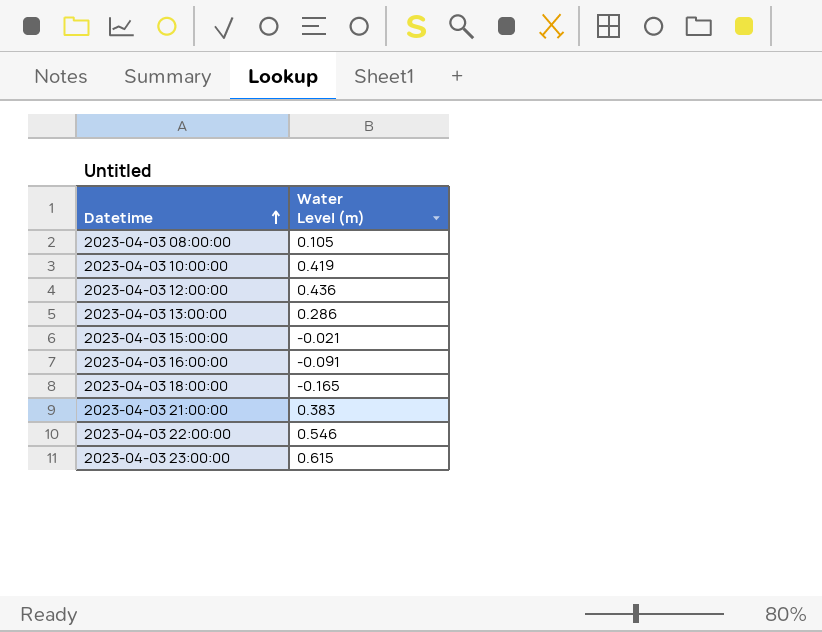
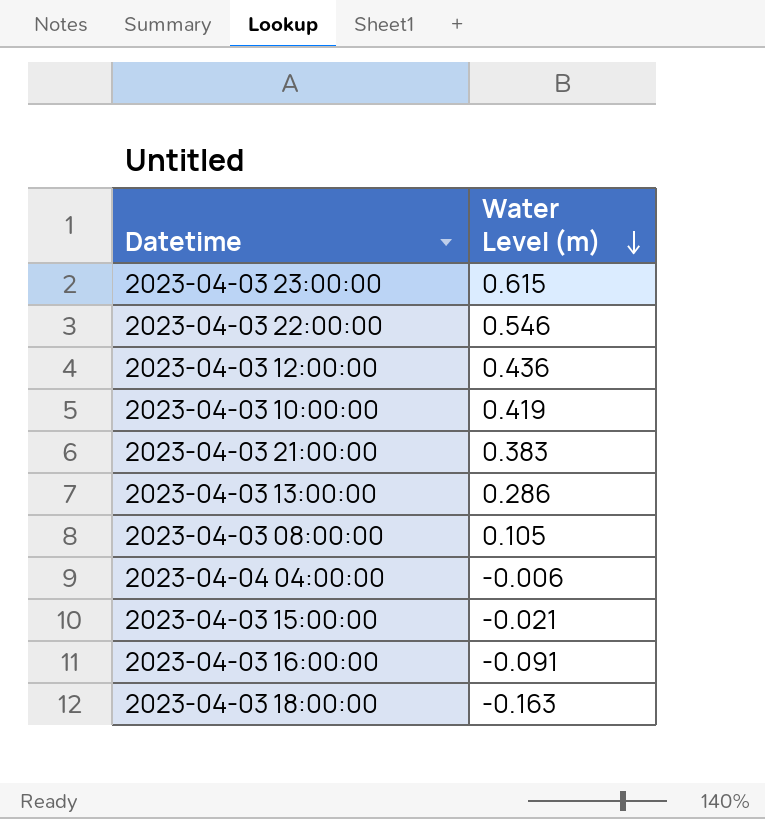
row order: Datetime ascending -> Water Level (m) descending
row 2023-04-04 04:00:00: none -> -0.006
2023-04-03 18:00:00 | Water Level (m): -0.165 -> -0.163

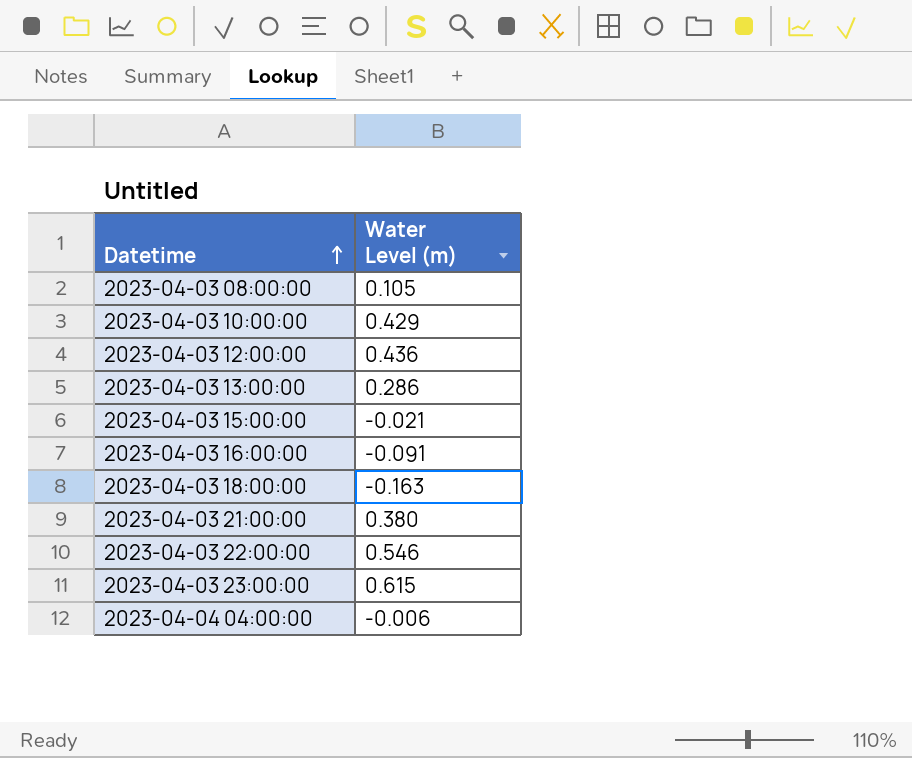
row order: Water Level (m) descending -> Datetime ascending
2023-04-03 10:00:00 | Water Level (m): 0.419 -> 0.429
2023-04-03 21:00:00 | Water Level (m): 0.383 -> 0.380

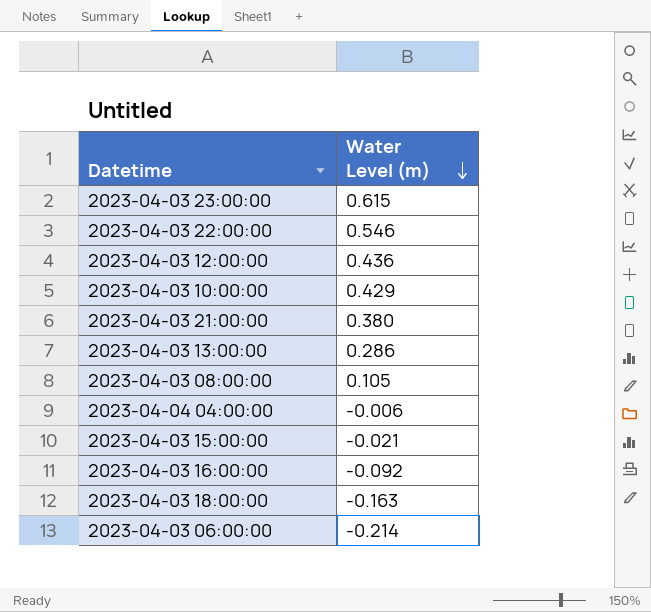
row order: Datetime ascending -> Water Level (m) descending
2023-04-03 16:00:00 | Water Level (m): -0.091 -> -0.092
row 2023-04-03 06:00:00: none -> -0.214

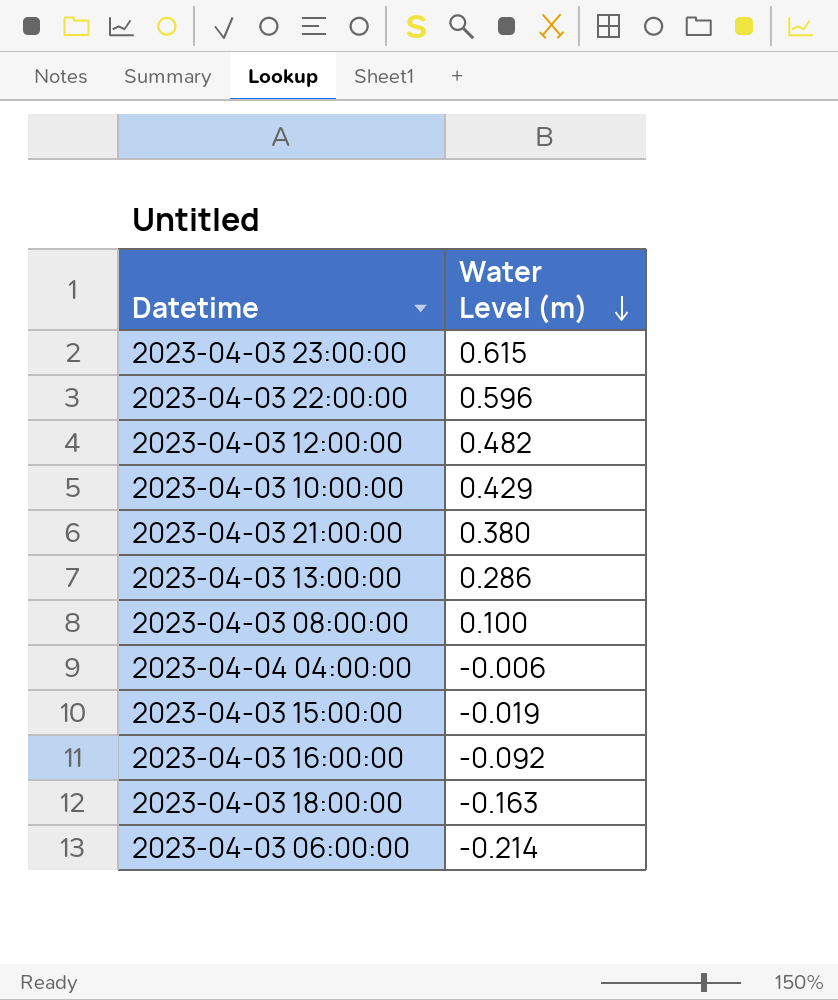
2023-04-03 22:00:00 | Water Level (m): 0.546 -> 0.596
2023-04-03 12:00:00 | Water Level (m): 0.436 -> 0.482
2023-04-03 08:00:00 | Water Level (m): 0.105 -> 0.100
2023-04-03 15:00:00 | Water Level (m): -0.021 -> -0.019

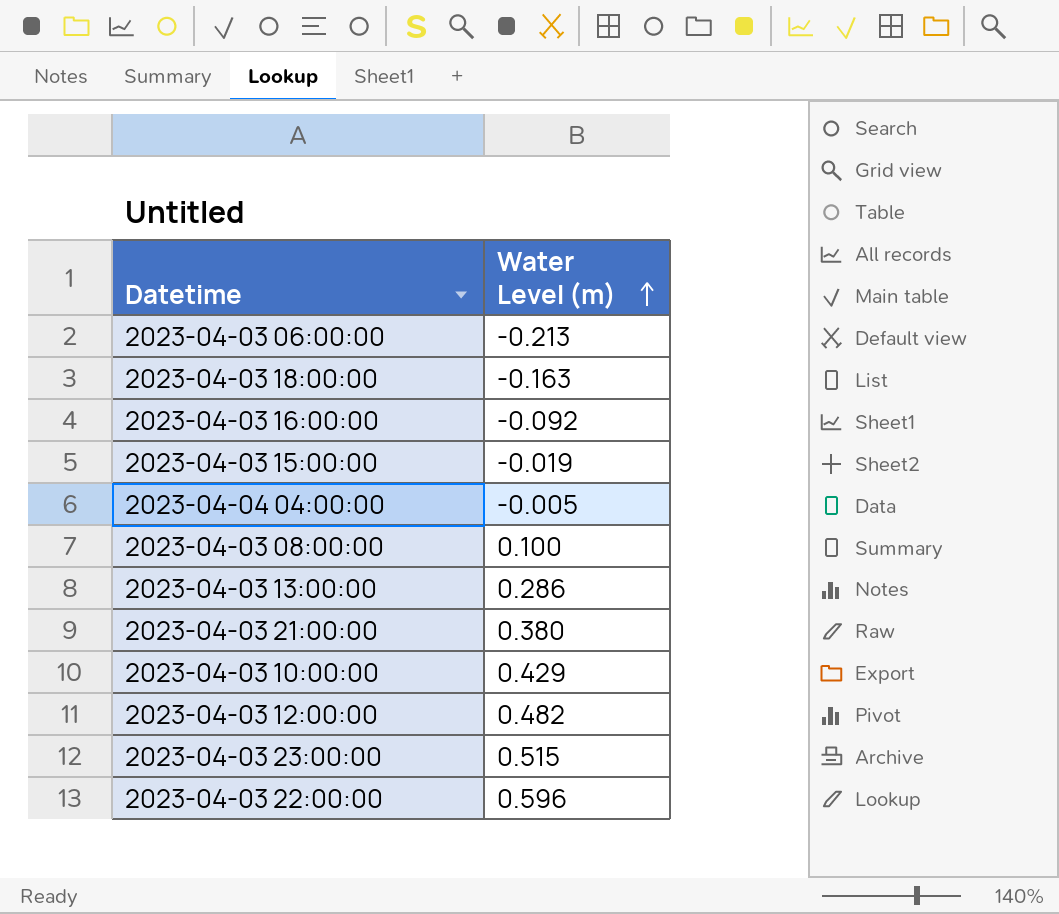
row order: Water Level (m) descending -> Water Level (m) ascending
2023-04-03 06:00:00 | Water Level (m): -0.214 -> -0.213
2023-04-04 04:00:00 | Water Level (m): -0.006 -> -0.005
2023-04-03 23:00:00 | Water Level (m): 0.615 -> 0.515

